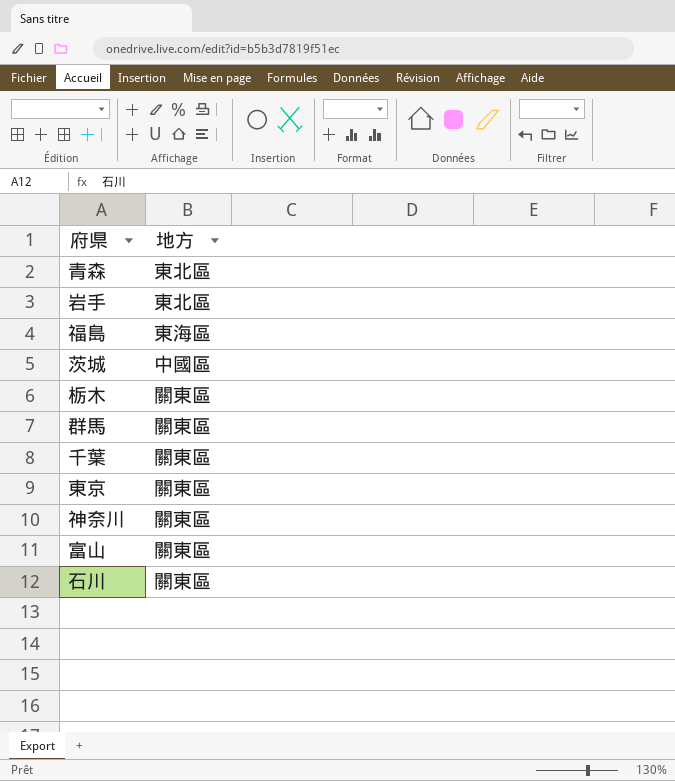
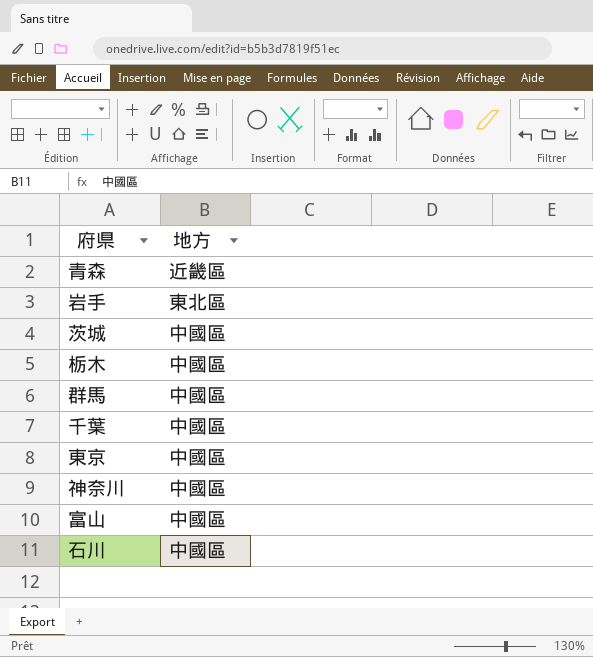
row 福島: 東海區 -> none
青森 | 地方: 東北區 -> 近畿區
栃木 | 地方: 關東區 -> 中國區
群馬 | 地方: 關東區 -> 中國區
千葉 | 地方: 關東區 -> 中國區
東京 | 地方: 關東區 -> 中國區
神奈川 | 地方: 關東區 -> 中國區
富山 | 地方: 關東區 -> 中國區
石川 | 地方: 關東區 -> 中國區

